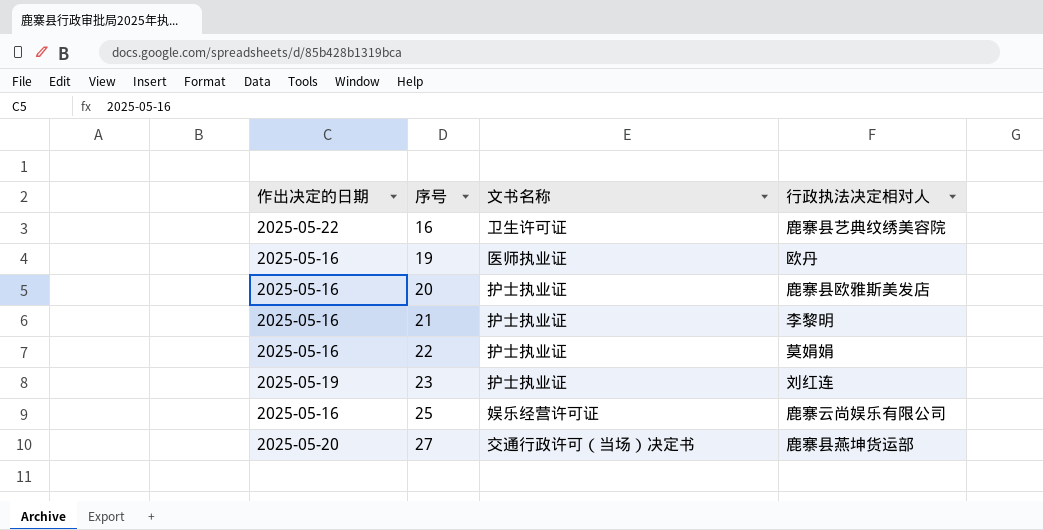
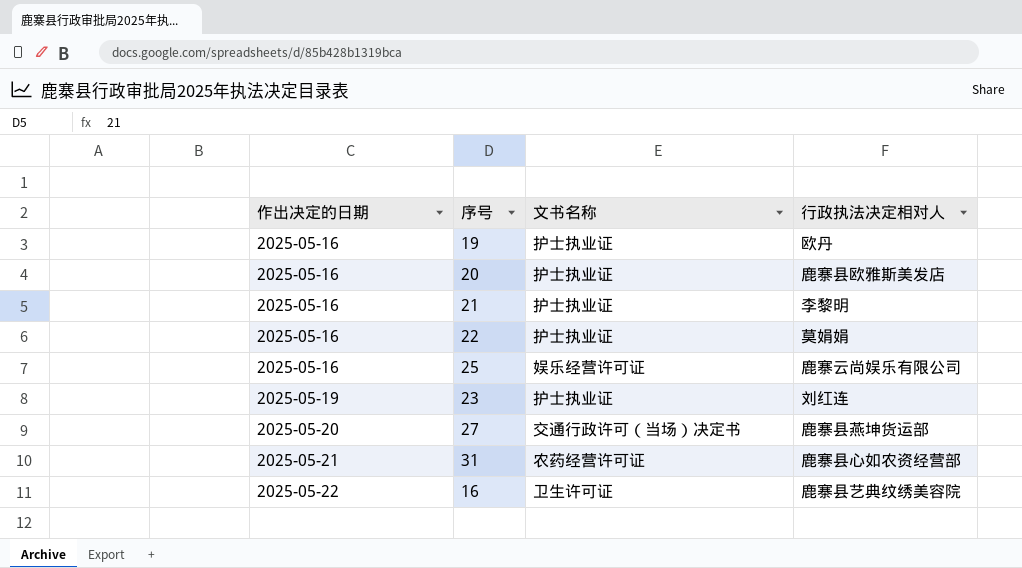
row order: 序号 ascending -> 作出决定的日期 ascending
19 | 文书名称: 医师执业证 -> 护士执业证
row 31: none -> 2025-05-21 | 农药经营许可证 | 鹿寨县心如农资经营部

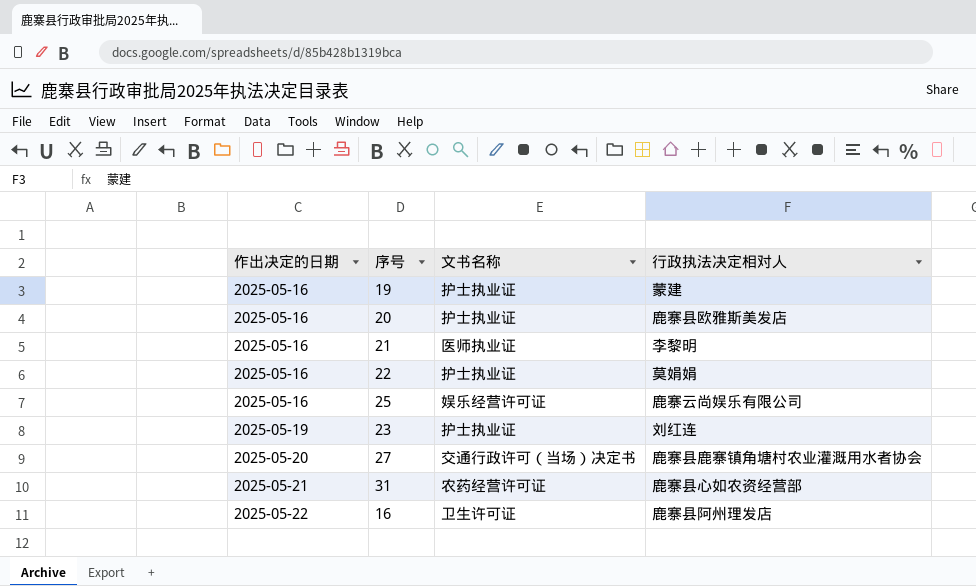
19 | 行政执法决定相对人: 欧丹 -> 蒙建
21 | 文书名称: 护士执业证 -> 医师执业证
27 | 行政执法决定相对人: 鹿寨县燕坤货运部 -> 鹿寨县鹿寨镇角塘村农业灌溉用水者协会
16 | 行政执法决定相对人: 鹿寨县艺典纹绣美容院 -> 鹿寨县阿州理发店

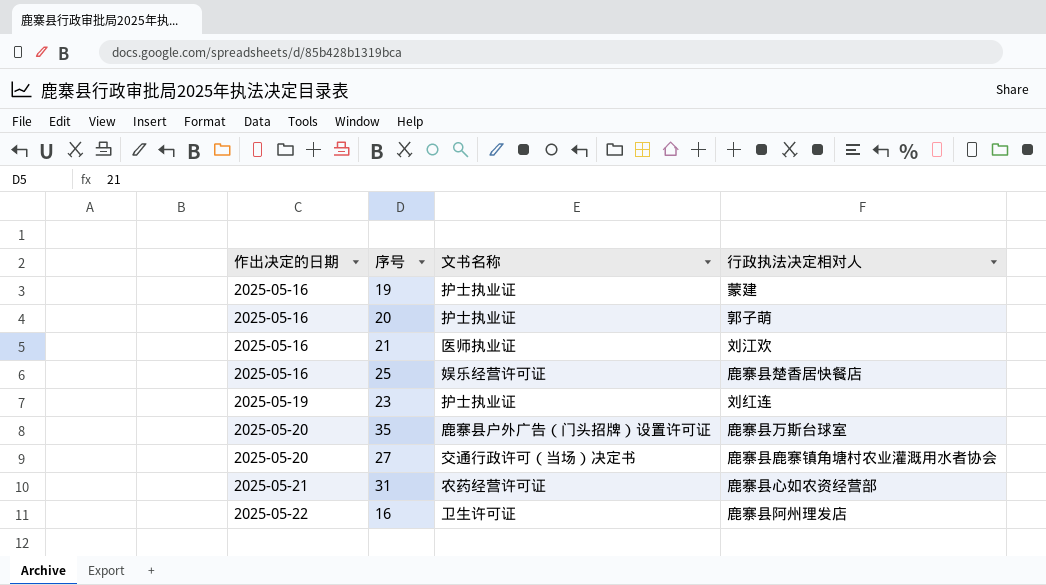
row 22: 2025-05-16 | 护士执业证 | 莫娟娟 -> none
20 | 行政执法决定相对人: 鹿寨县欧雅斯美发店 -> 郭子萌
21 | 行政执法决定相对人: 李黎明 -> 刘江欢
25 | 行政执法决定相对人: 鹿寨云尚娱乐有限公司 -> 鹿寨县楚香居快餐店
row 35: none -> 2025-05-20 | 鹿寨县户外广告（门头招牌）设置许可证 | 鹿寨县万斯台球室

